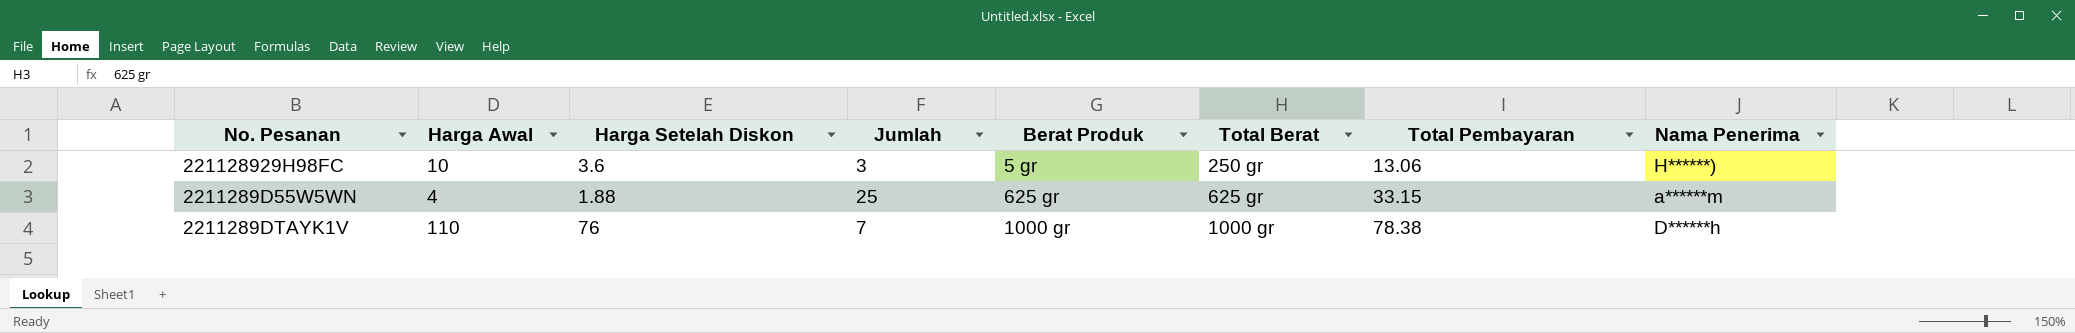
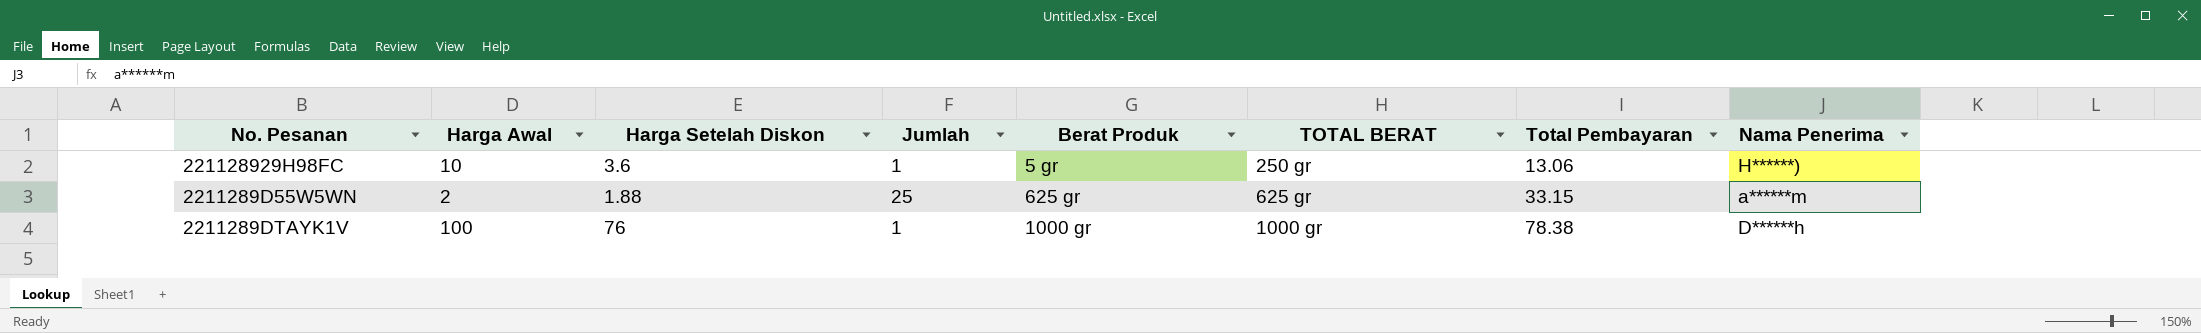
column name: Total Berat -> TOTAL BERAT
221128929H98FC | Jumlah: 3 -> 1
2211289D55W5WN | Harga Awal: 4 -> 2
2211289DTAYK1V | Harga Awal: 110 -> 100
2211289DTAYK1V | Jumlah: 7 -> 1

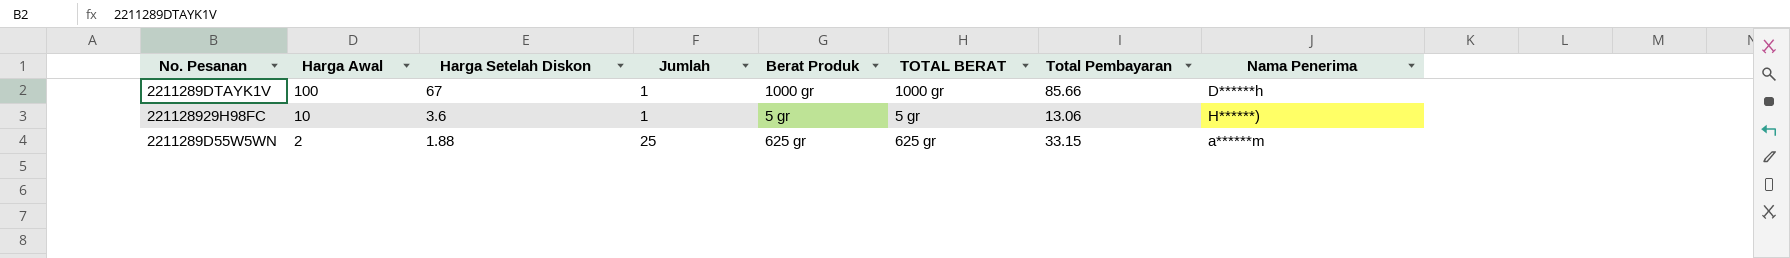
row order: Berat Produk ascending -> Harga Awal descending
2211289DTAYK1V | Harga Setelah Diskon: 76 -> 67
2211289DTAYK1V | Total Pembayaran: 78.38 -> 85.66
221128929H98FC | TOTAL BERAT: 250 gr -> 5 gr

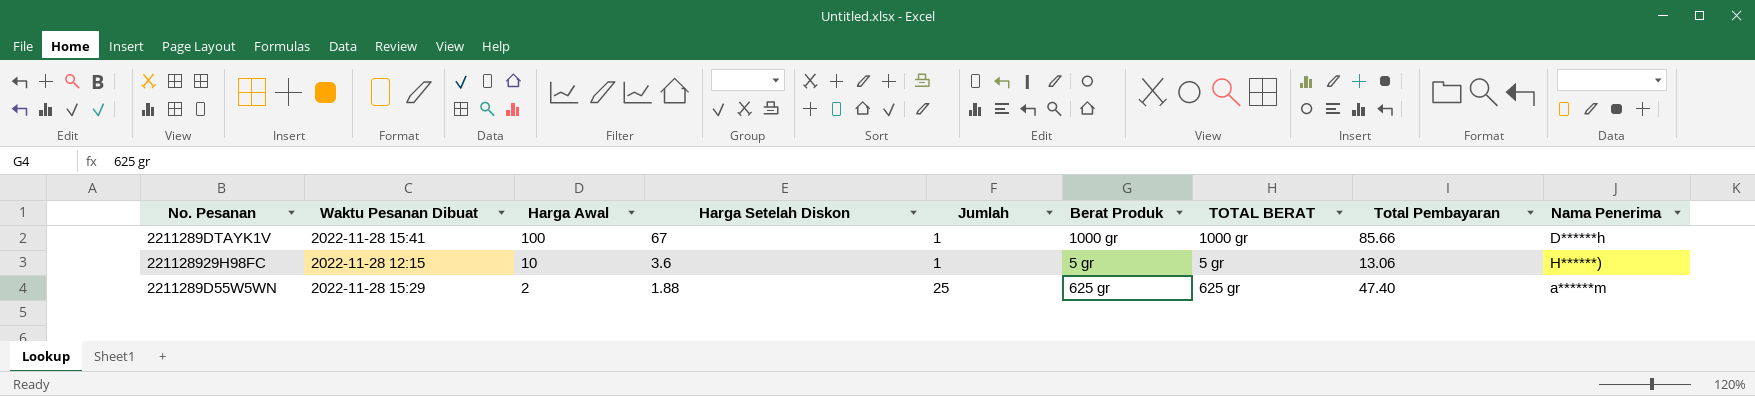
column Waktu Pesanan Dibuat | position: none -> 2
2211289D55W5WN | Total Pembayaran: 33.15 -> 47.40

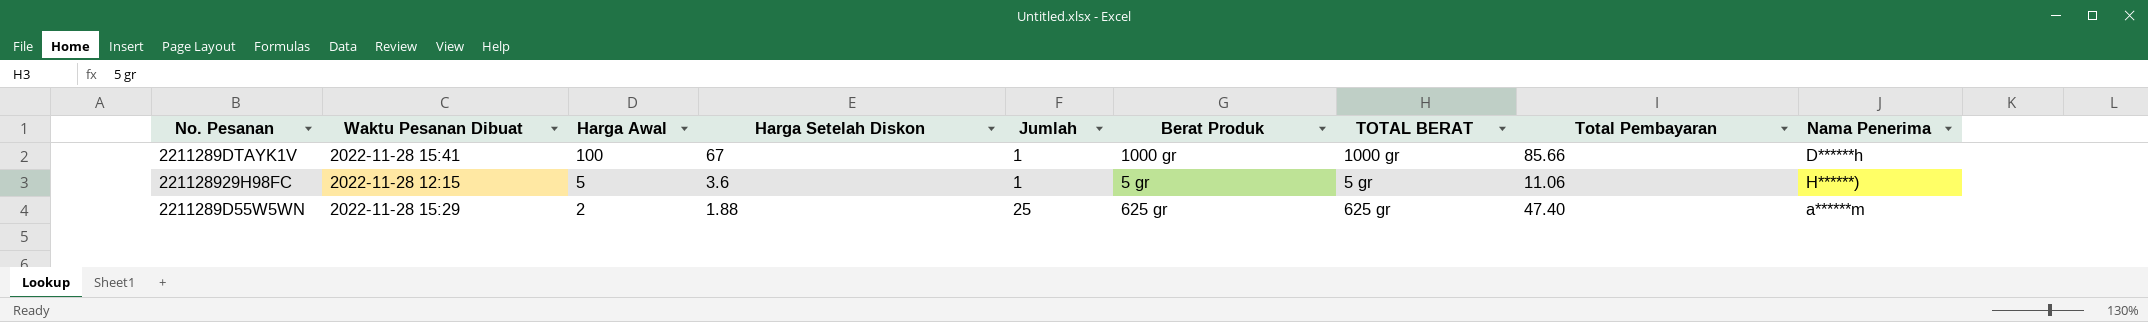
221128929H98FC | Harga Awal: 10 -> 5
221128929H98FC | Total Pembayaran: 13.06 -> 11.06

